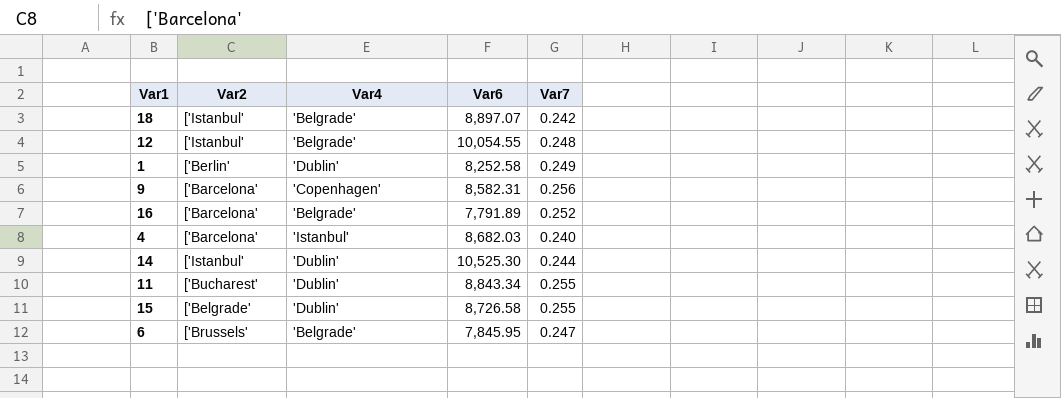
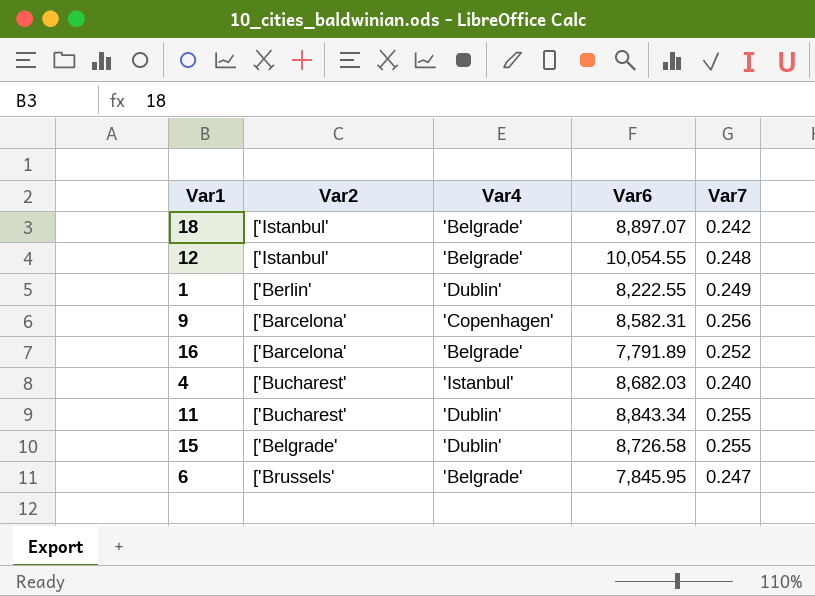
row 14: ['Istanbul' | 'Dublin' | 10,525.30 | 0.244 -> none
1 | Var6: 8,252.58 -> 8,222.55
4 | Var2: ['Barcelona' -> ['Bucharest'

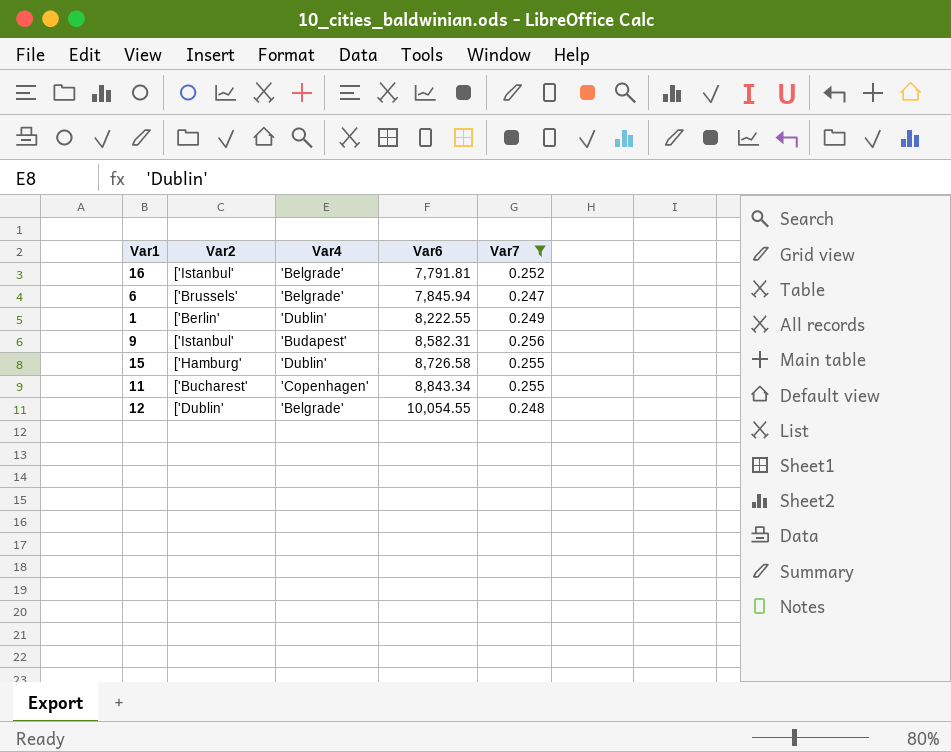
filter: none -> Var7 >= 0.247
row order: none -> Var6 ascending
16 | Var2: ['Barcelona' -> ['Istanbul'
16 | Var6: 7,791.89 -> 7,791.81
6 | Var6: 7,845.95 -> 7,845.94
9 | Var2: ['Barcelona' -> ['Istanbul'
9 | Var4: 'Copenhagen' -> 'Budapest'
15 | Var2: ['Belgrade' -> ['Hamburg'
11 | Var4: 'Dublin' -> 'Copenhagen'
12 | Var2: ['Istanbul' -> ['Dublin'

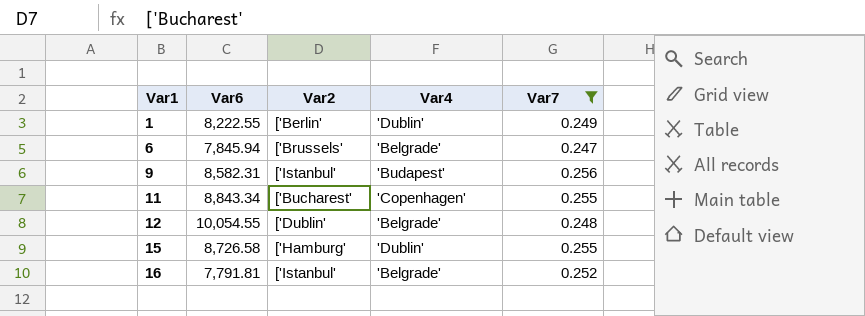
row order: Var6 ascending -> Var1 ascending
column Var6 | position: 4 -> 2

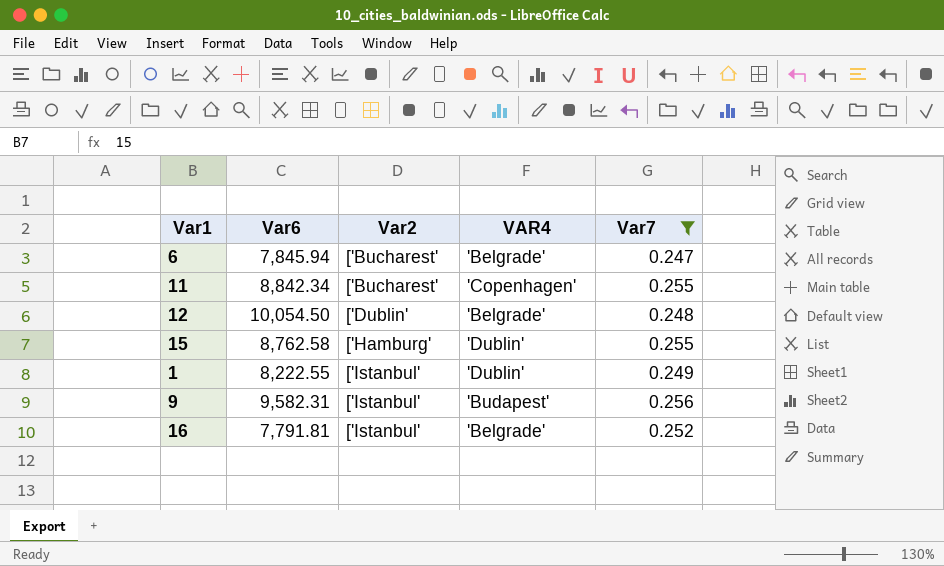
row order: Var1 ascending -> Var2 ascending
column name: Var4 -> VAR4
6 | Var2: ['Brussels' -> ['Bucharest'
11 | Var6: 8,843.34 -> 8,842.34
12 | Var6: 10,054.55 -> 10,054.50
15 | Var6: 8,726.58 -> 8,762.58
1 | Var2: ['Berlin' -> ['Istanbul'
9 | Var6: 8,582.31 -> 9,582.31

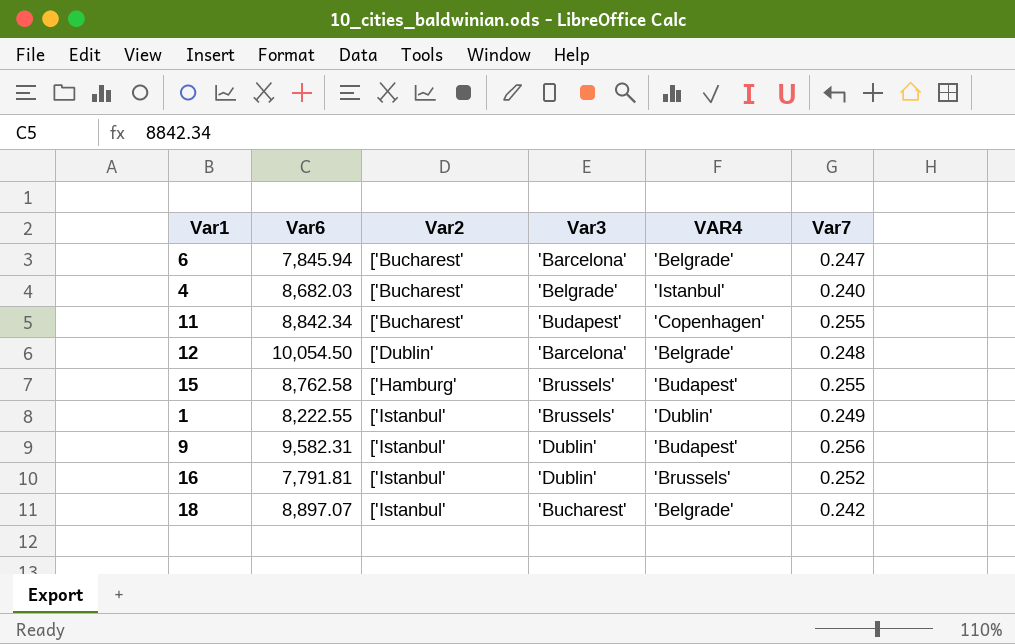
filter: Var7 >= 0.247 -> none
column Var3 | position: none -> 4
15 | VAR4: 'Dublin' -> 'Budapest'
16 | VAR4: 'Belgrade' -> 'Brussels'

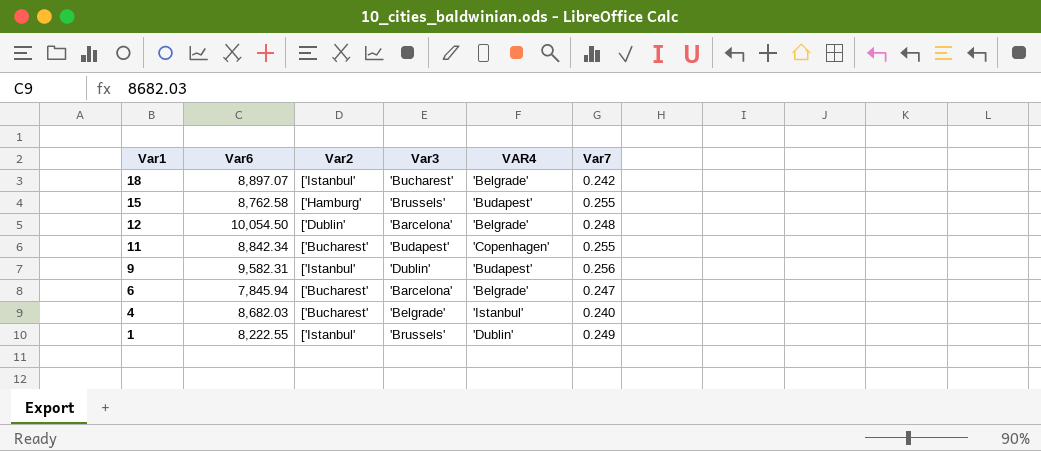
row order: Var2 ascending -> Var1 descending
row 16: 7,791.81 | ['Istanbul' | 'Dublin' | 'Brussels' | 0.252 -> none

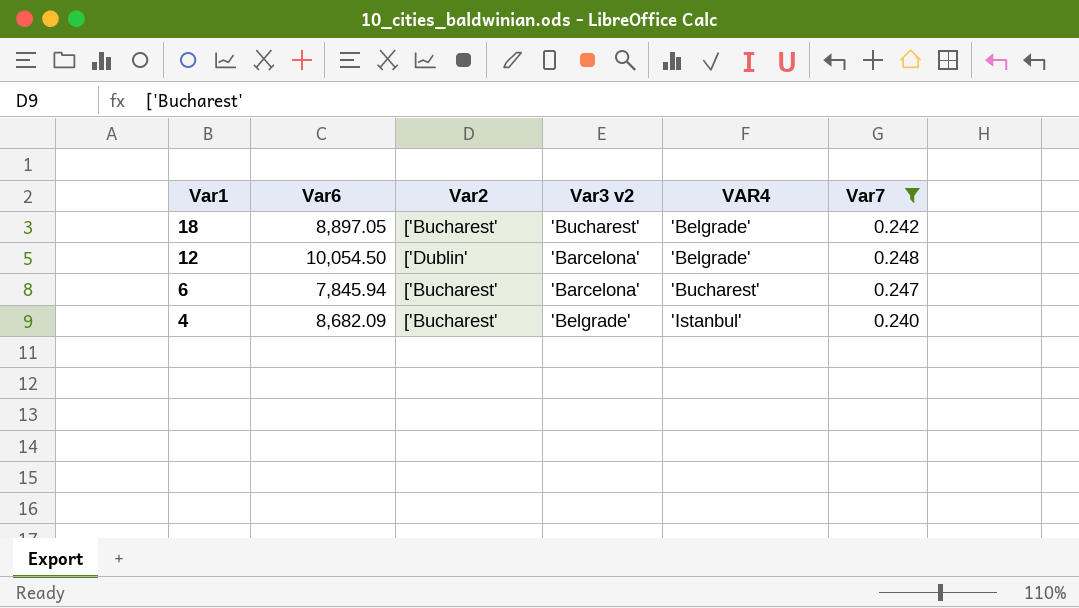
filter: none -> Var7 <= 0.248
column name: Var3 -> Var3 v2
18 | Var6: 8,897.07 -> 8,897.05
18 | Var2: ['Istanbul' -> ['Bucharest'
6 | VAR4: 'Belgrade' -> 'Bucharest'
4 | Var6: 8,682.03 -> 8,682.09

